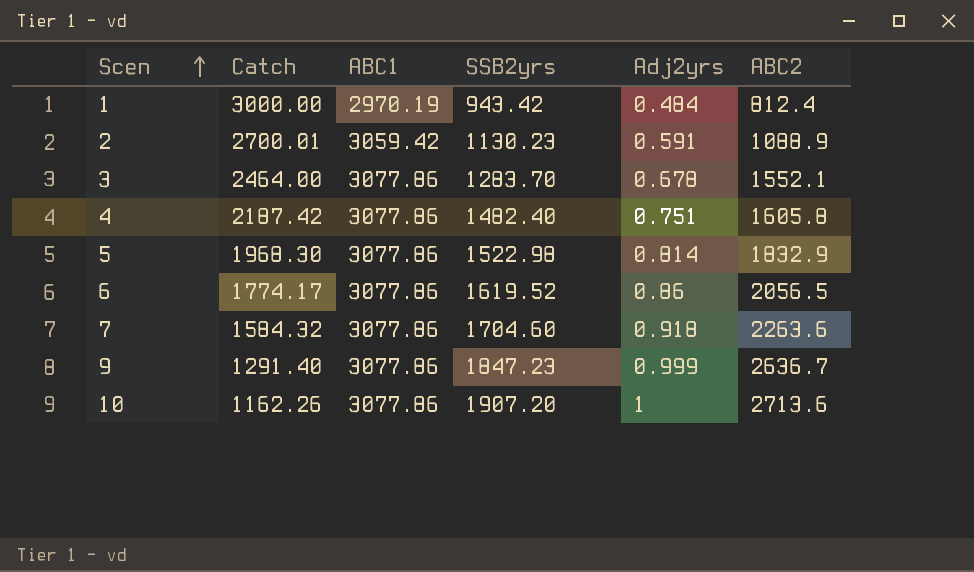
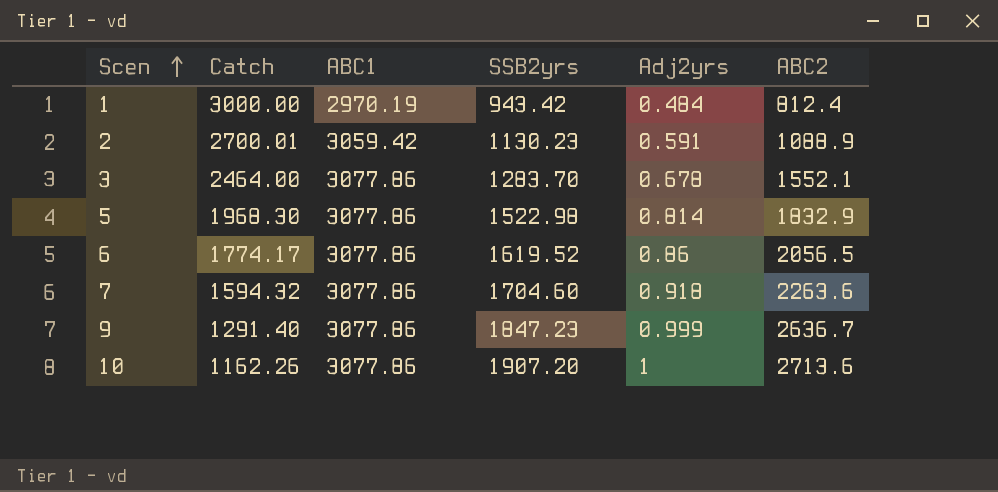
row 4: 2187.42 | 3077.86 | 1482.40 | 0.751 | 1605.8 -> none
7 | Catch: 1584.32 -> 1594.32

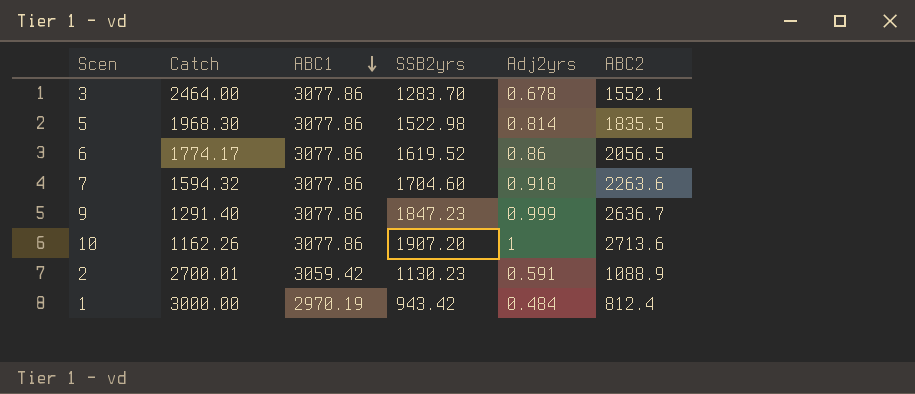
row order: Scen ascending -> ABC1 descending
5 | ABC2: 1832.9 -> 1835.5

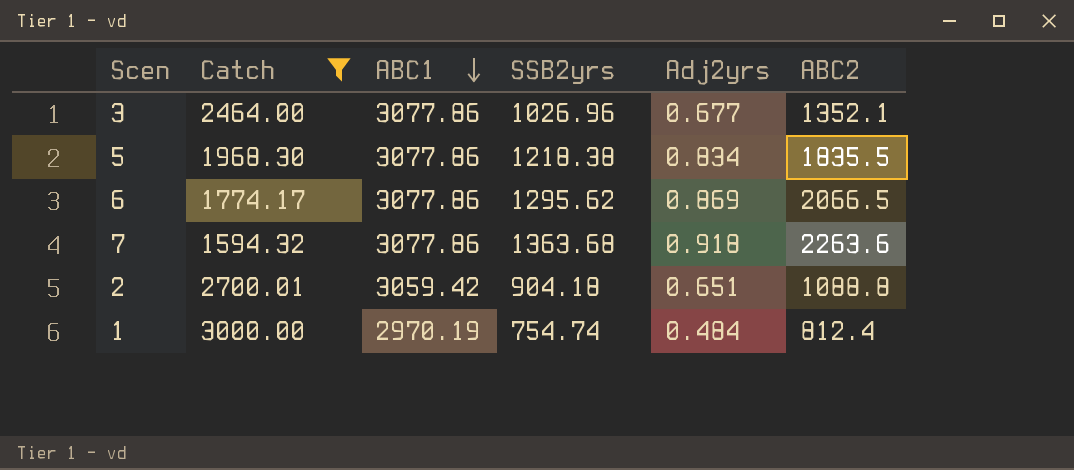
filter: none -> Catch >= 1594.32
3 | SSB2yrs: 1283.70 -> 1026.96
3 | Adj2yrs: 0.678 -> 0.677
3 | ABC2: 1552.1 -> 1352.1
5 | SSB2yrs: 1522.98 -> 1218.38
5 | Adj2yrs: 0.814 -> 0.834
6 | SSB2yrs: 1619.52 -> 1295.62
6 | Adj2yrs: 0.86 -> 0.869
6 | ABC2: 2056.5 -> 2066.5
7 | SSB2yrs: 1704.60 -> 1363.68
2 | SSB2yrs: 1130.23 -> 904.18
2 | Adj2yrs: 0.591 -> 0.651
2 | ABC2: 1088.9 -> 1088.8
1 | SSB2yrs: 943.42 -> 754.74

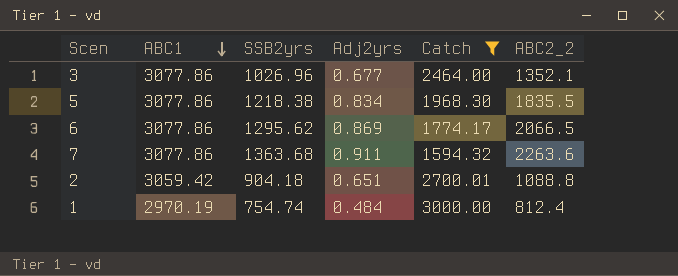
column Catch | position: 2 -> 5
column name: ABC2 -> ABC2_2
7 | Adj2yrs: 0.918 -> 0.911

